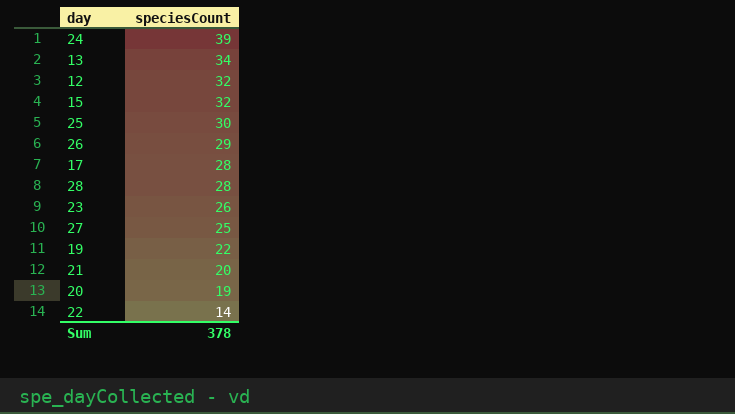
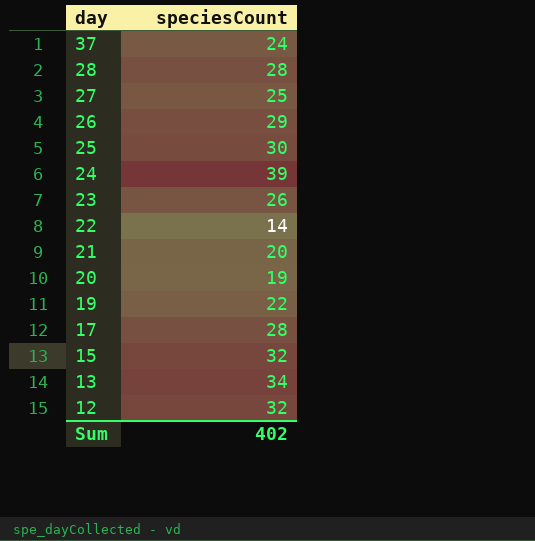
row order: speciesCount descending -> day descending
row 37: none -> 24
Sum | speciesCount: 378 -> 402

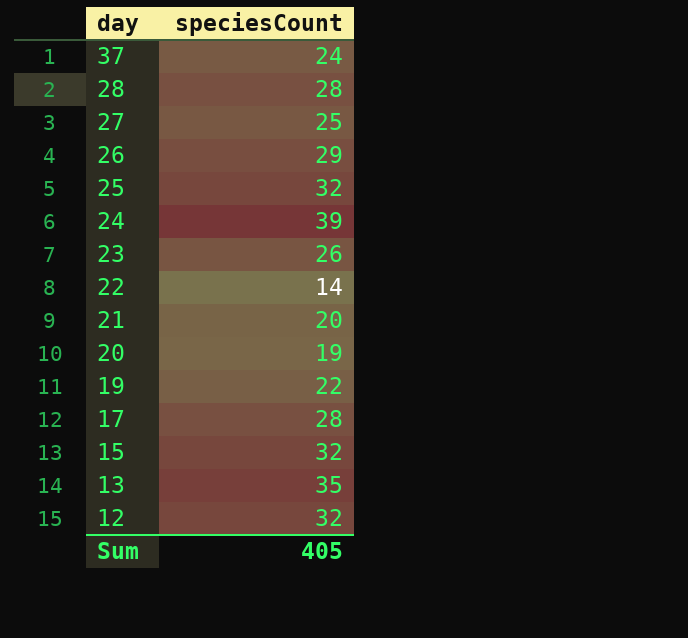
25 | speciesCount: 30 -> 32
13 | speciesCount: 34 -> 35
Sum | speciesCount: 402 -> 405

